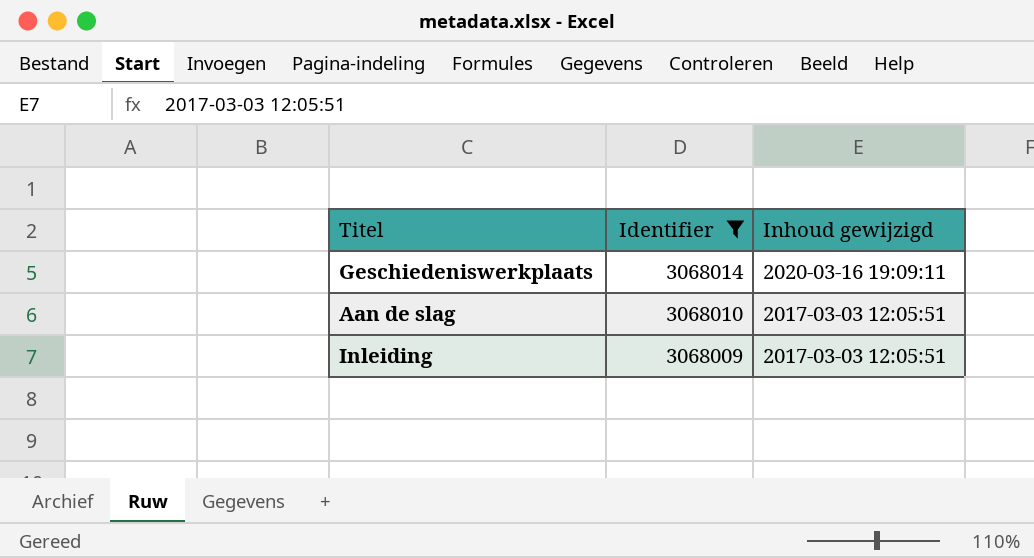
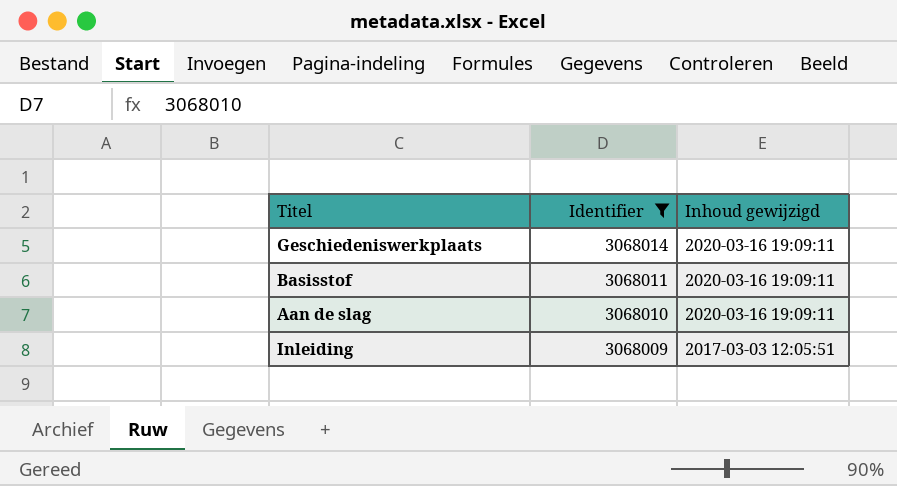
row Basisstof: none -> 3068011 | 2020-03-16 19:09:11
Aan de slag | Inhoud gewijzigd: 2017-03-03 12:05:51 -> 2020-03-16 19:09:11

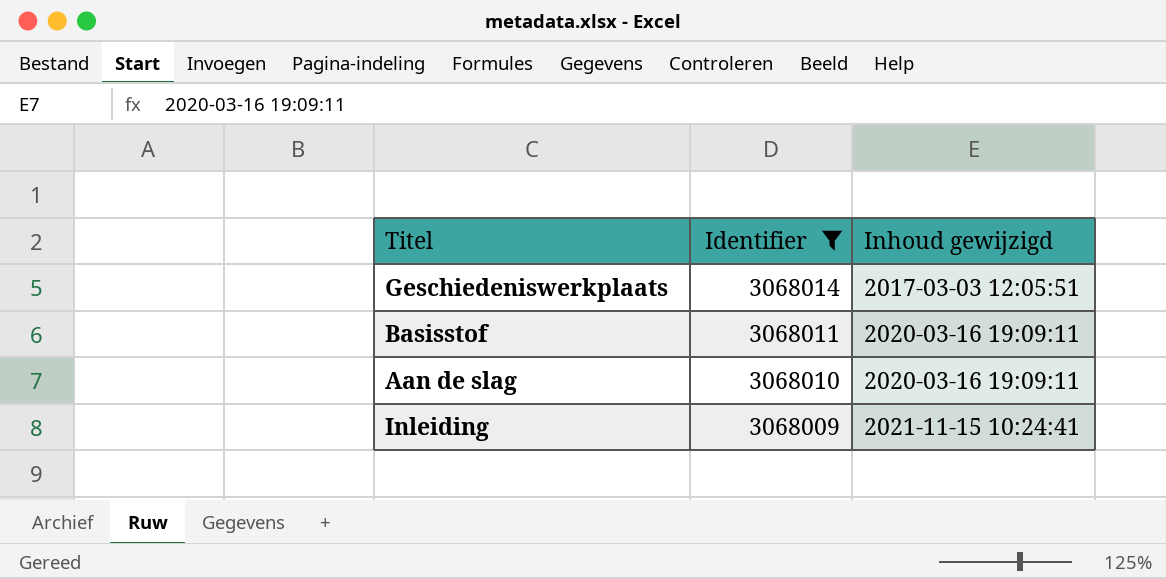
Geschiedeniswerkplaats | Inhoud gewijzigd: 2020-03-16 19:09:11 -> 2017-03-03 12:05:51
Inleiding | Inhoud gewijzigd: 2017-03-03 12:05:51 -> 2021-11-15 10:24:41

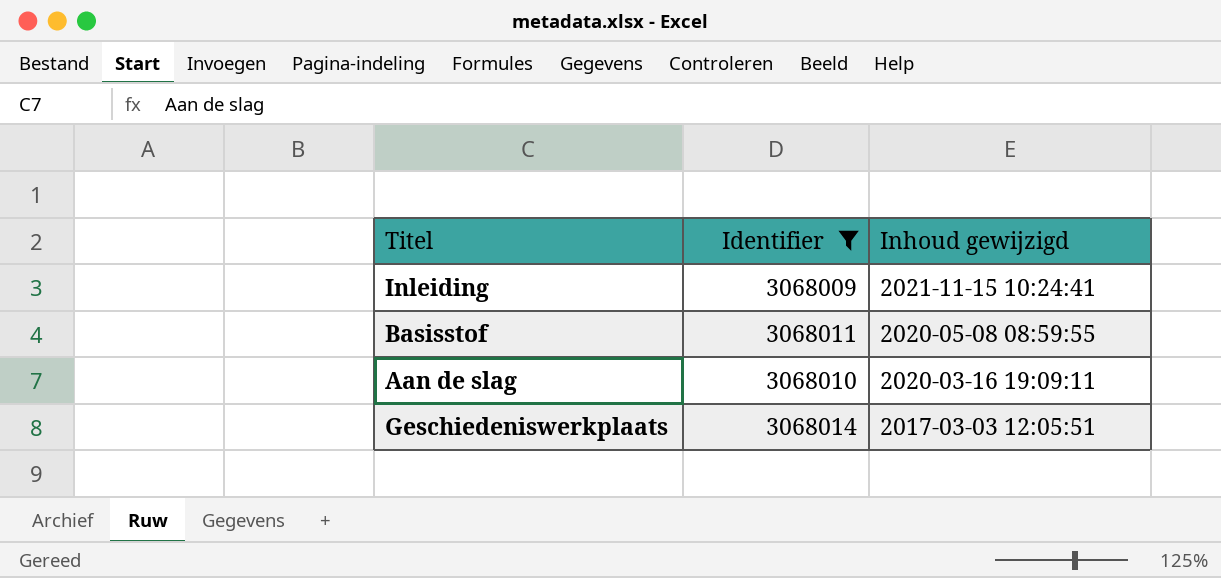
row order: Identifier descending -> Inhoud gewijzigd descending
Basisstof | Inhoud gewijzigd: 2020-03-16 19:09:11 -> 2020-05-08 08:59:55

